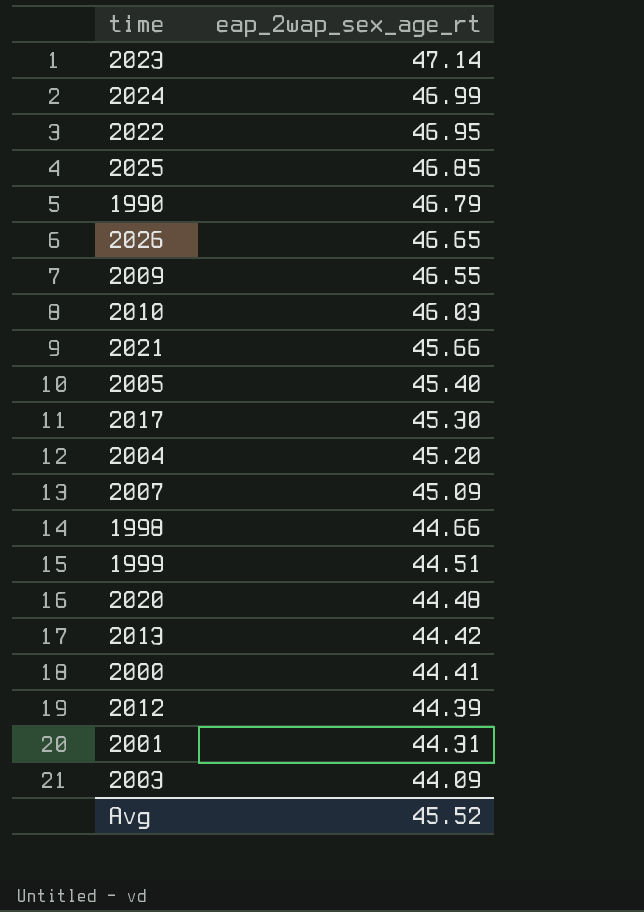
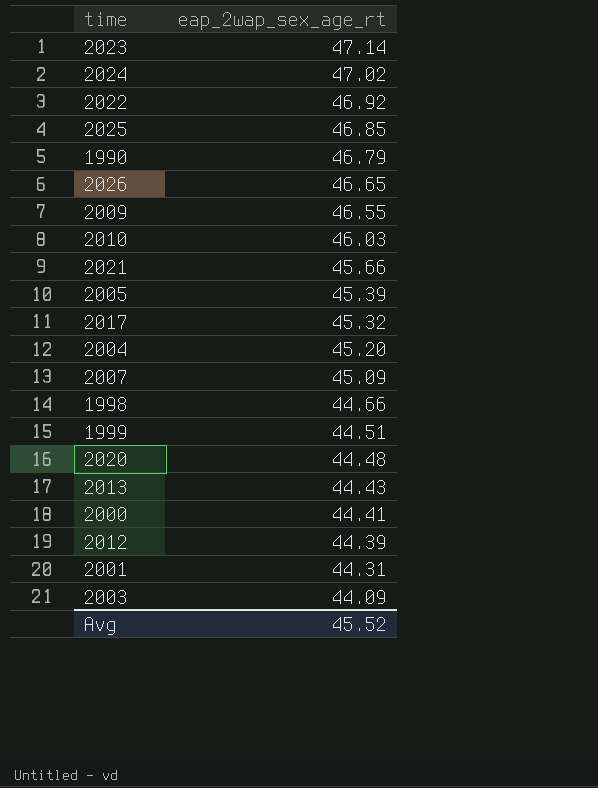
2024 | eap_2wap_sex_age_rt: 46.99 -> 47.02
2022 | eap_2wap_sex_age_rt: 46.95 -> 46.92
2005 | eap_2wap_sex_age_rt: 45.40 -> 45.39
2017 | eap_2wap_sex_age_rt: 45.30 -> 45.32
2013 | eap_2wap_sex_age_rt: 44.42 -> 44.43

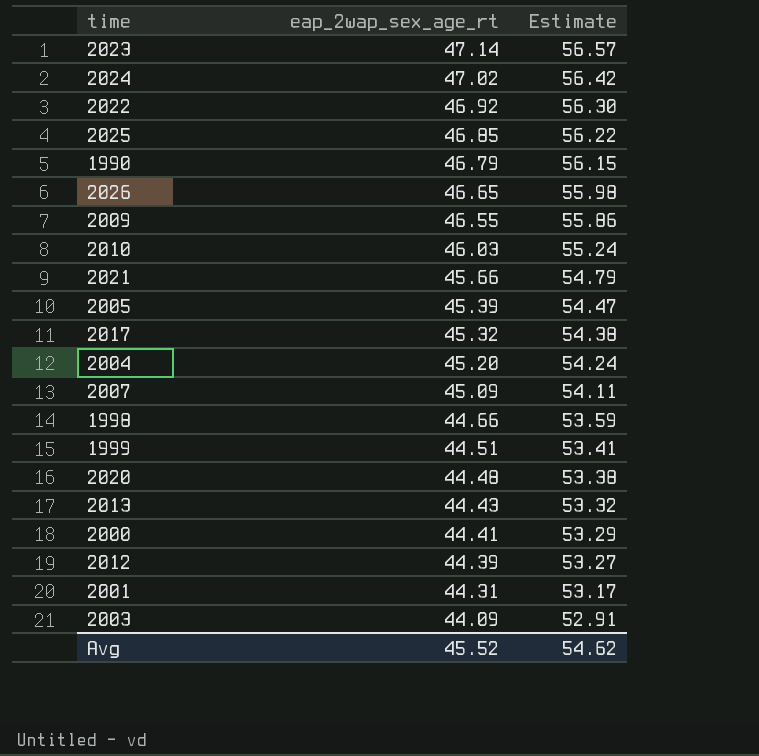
column Estimate | formula: none -> [eap_2wap_sex_age_rt] * 1.2

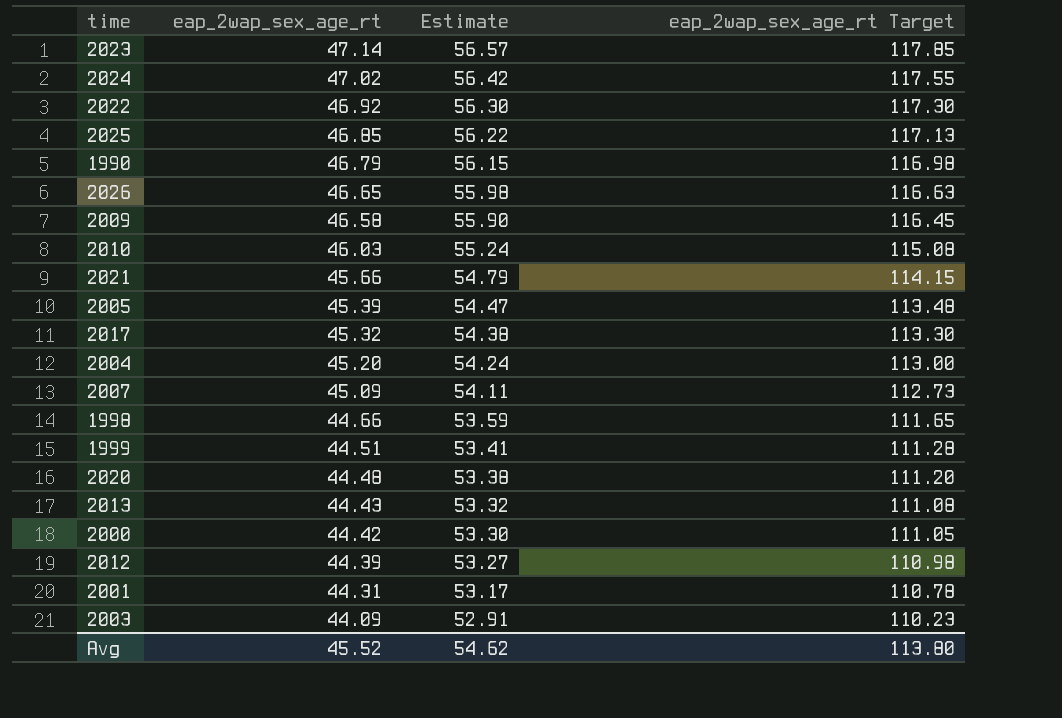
column eap_2wap_sex_age_rt Target | formula: none -> [eap_2wap_sex_age_rt] * 2.5
2009 | eap_2wap_sex_age_rt: 46.55 -> 46.58
2009 | Estimate: 55.86 -> 55.90
2000 | eap_2wap_sex_age_rt: 44.41 -> 44.42
2000 | Estimate: 53.29 -> 53.30

